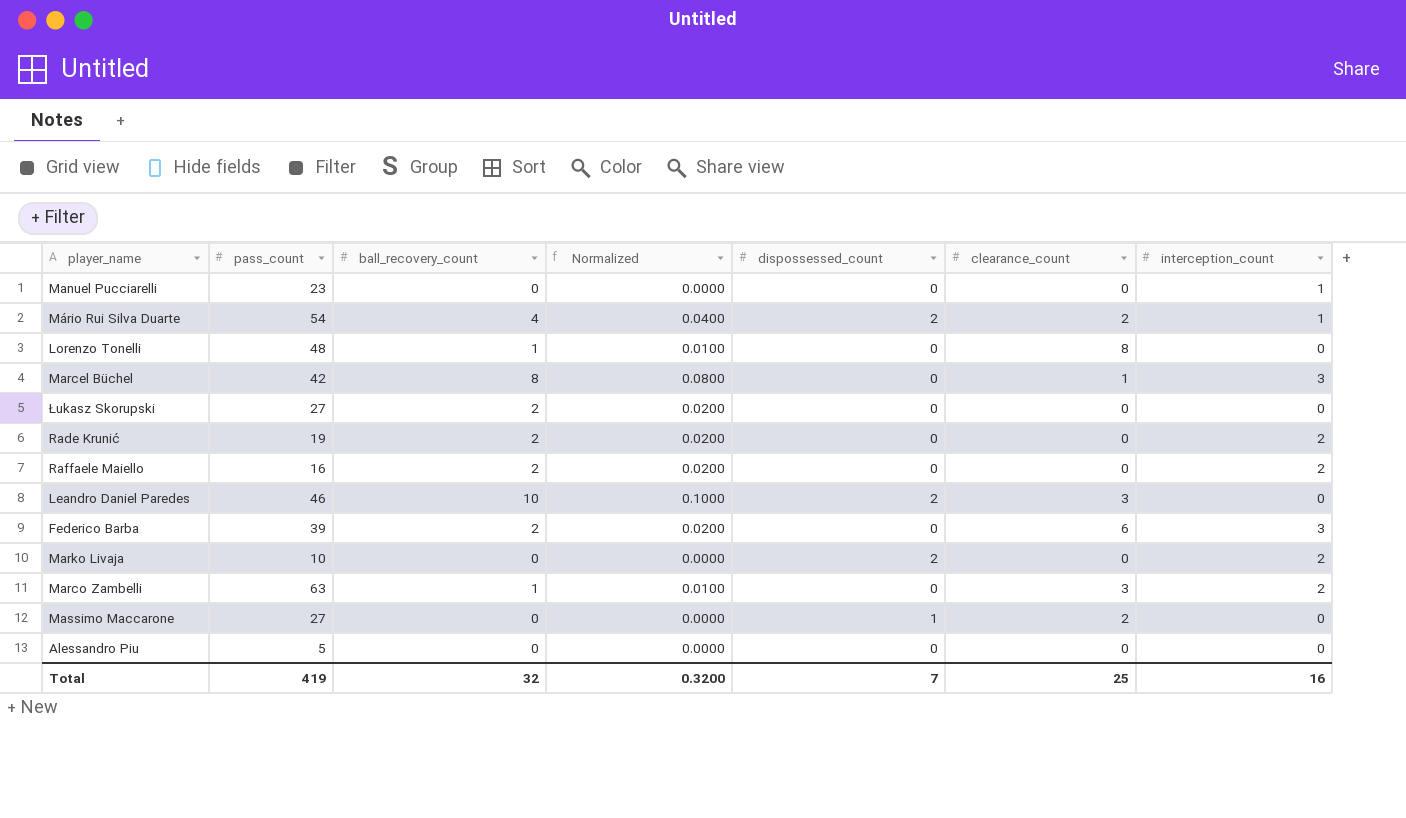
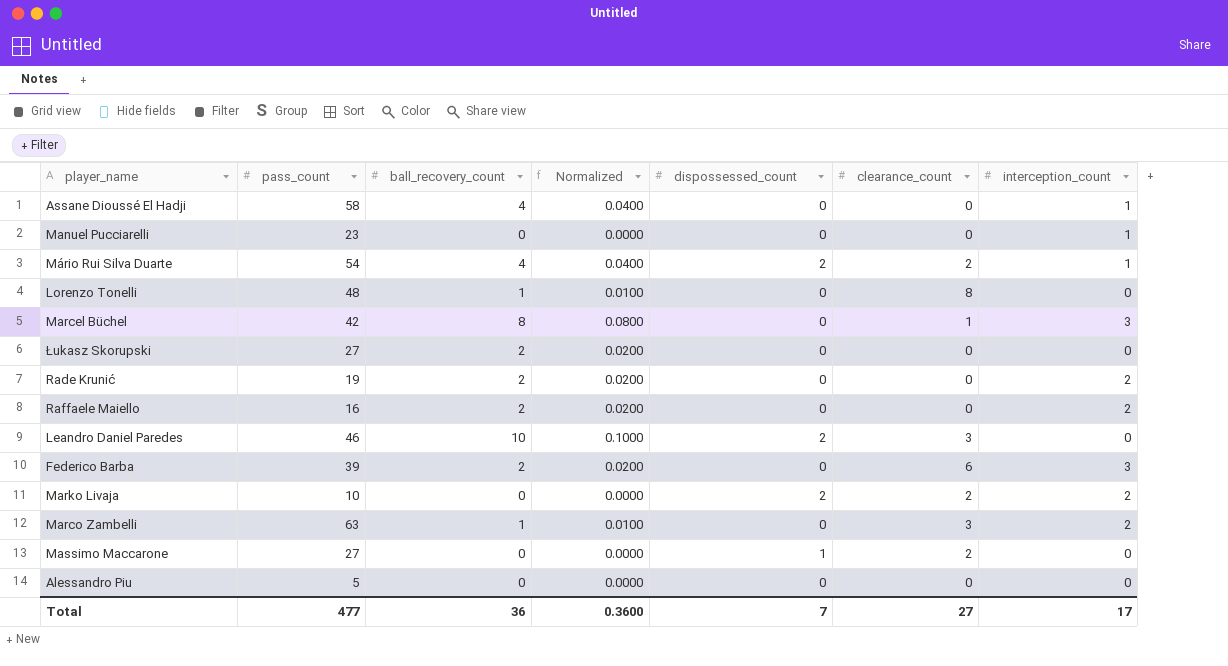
row Assane Dioussé El Hadji: none -> 58 | 4 | 0.0400 | 0 | 0 | 1
Marko Livaja | clearance_count: 0 -> 2
Total | pass_count: 419 -> 477
Total | ball_recovery_count: 32 -> 36
Total | Normalized: 0.3200 -> 0.3600
Total | clearance_count: 25 -> 27
Total | interception_count: 16 -> 17

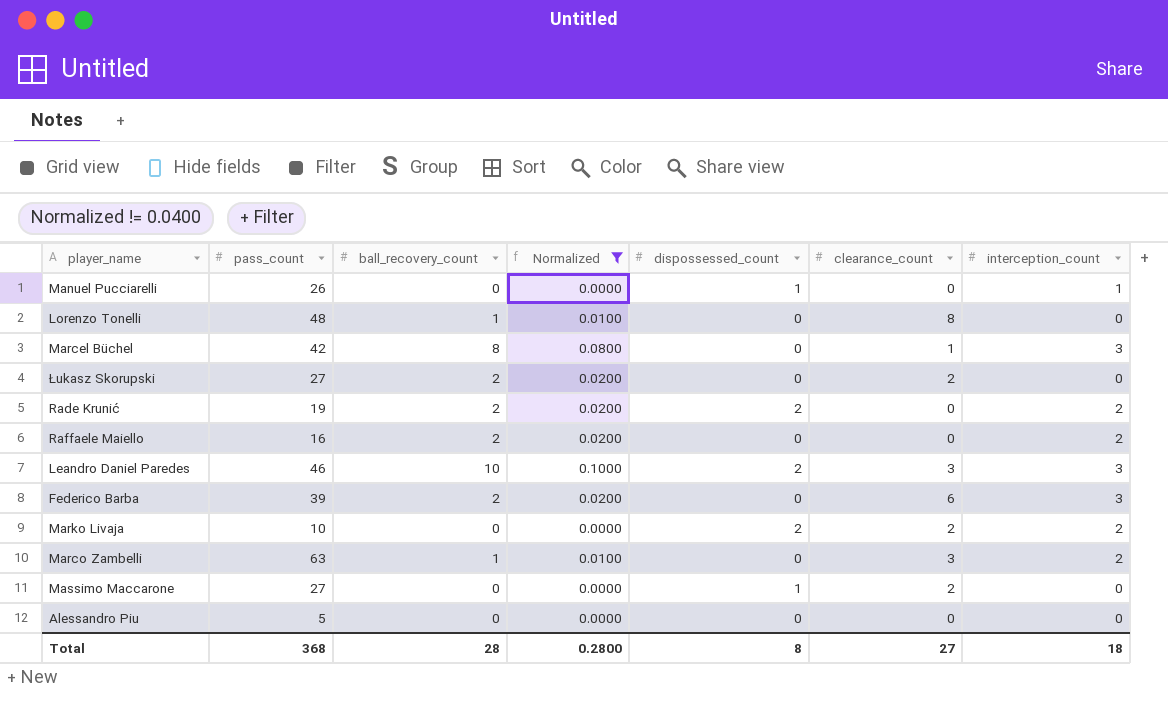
filter: none -> Normalized != 0.0400
Manuel Pucciarelli | pass_count: 23 -> 26
Manuel Pucciarelli | dispossessed_count: 0 -> 1
Łukasz Skorupski | clearance_count: 0 -> 2
Rade Krunić | dispossessed_count: 0 -> 2
Leandro Daniel Paredes | interception_count: 0 -> 3
Total | pass_count: 477 -> 368
Total | ball_recovery_count: 36 -> 28
Total | Normalized: 0.3600 -> 0.2800
Total | dispossessed_count: 7 -> 8
Total | interception_count: 17 -> 18

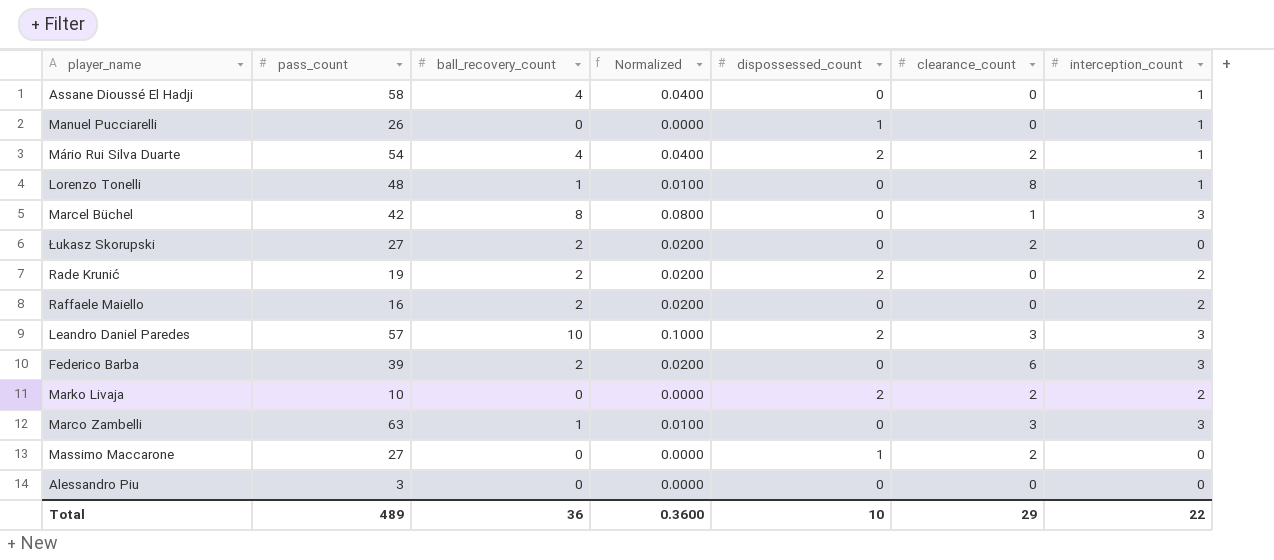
filter: Normalized != 0.0400 -> none
Lorenzo Tonelli | interception_count: 0 -> 1
Leandro Daniel Paredes | pass_count: 46 -> 57
Marco Zambelli | interception_count: 2 -> 3
Alessandro Piu | pass_count: 5 -> 3
Total | pass_count: 368 -> 489
Total | ball_recovery_count: 28 -> 36
Total | Normalized: 0.2800 -> 0.3600
Total | dispossessed_count: 8 -> 10
Total | clearance_count: 27 -> 29
Total | interception_count: 18 -> 22

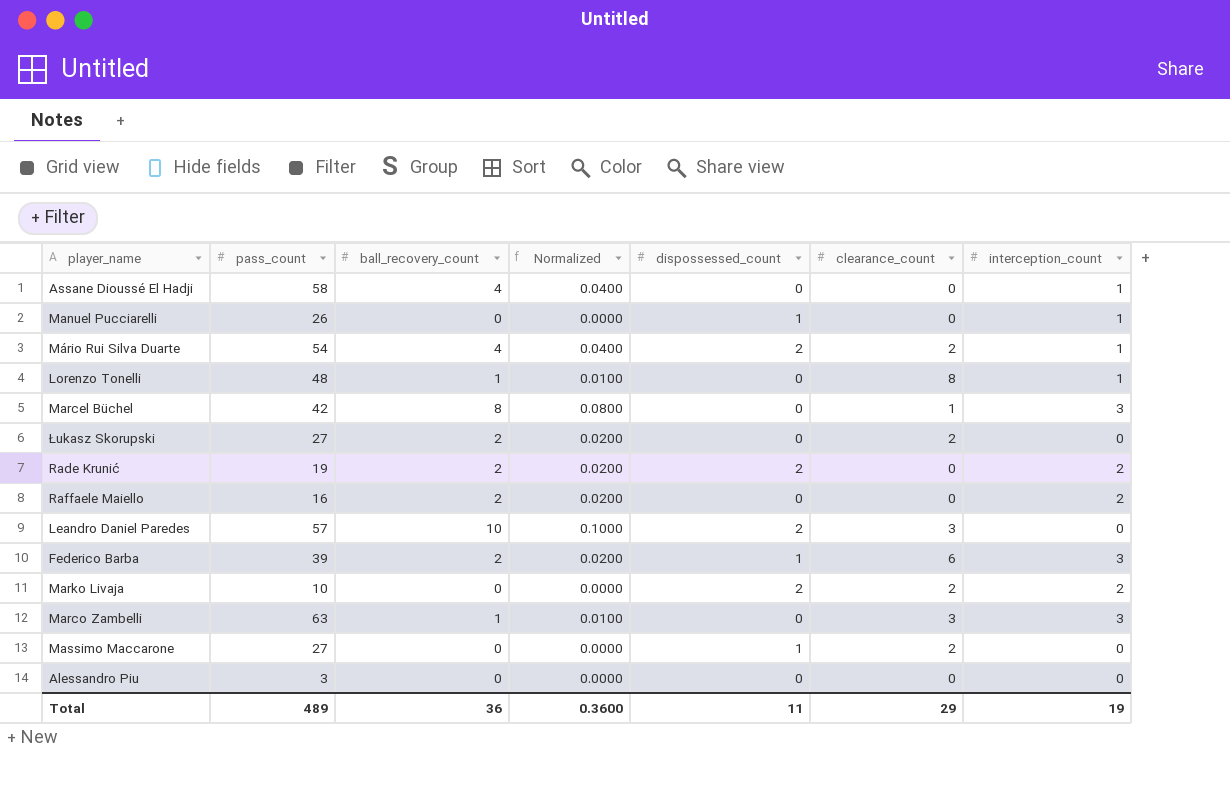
Leandro Daniel Paredes | interception_count: 3 -> 0
Federico Barba | dispossessed_count: 0 -> 1
Total | dispossessed_count: 10 -> 11
Total | interception_count: 22 -> 19

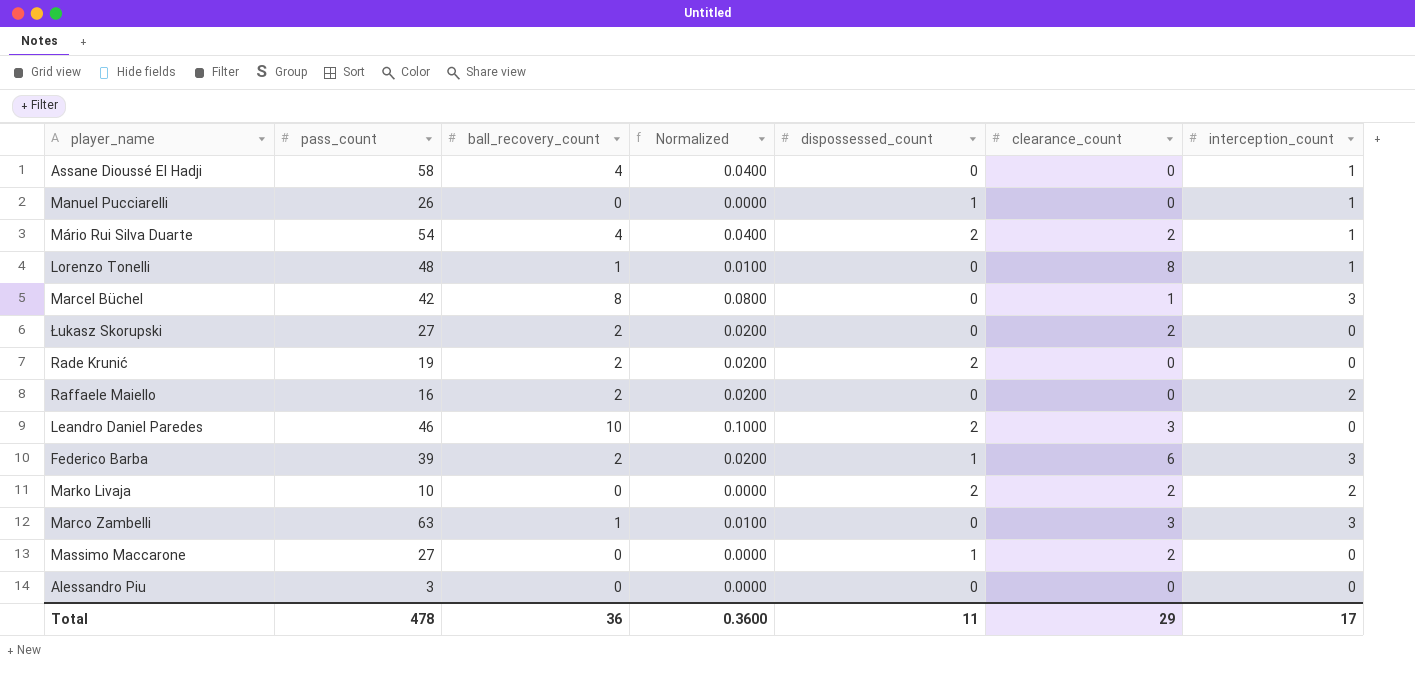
Rade Krunić | interception_count: 2 -> 0
Leandro Daniel Paredes | pass_count: 57 -> 46
Total | pass_count: 489 -> 478
Total | interception_count: 19 -> 17

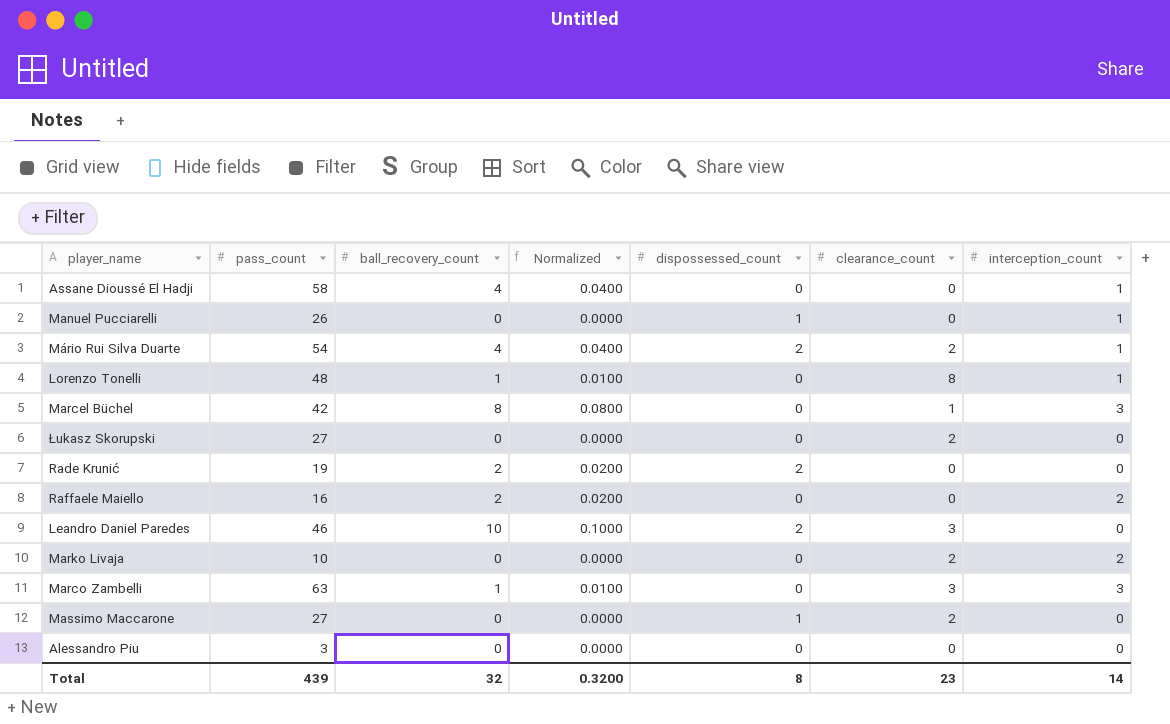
row Federico Barba: 39 | 2 | 0.0200 | 1 | 6 | 3 -> none
Łukasz Skorupski | ball_recovery_count: 2 -> 0
Łukasz Skorupski | Normalized: 0.0200 -> 0.0000
Marko Livaja | dispossessed_count: 2 -> 0
Total | pass_count: 478 -> 439
Total | ball_recovery_count: 36 -> 32
Total | Normalized: 0.3600 -> 0.3200
Total | dispossessed_count: 11 -> 8
Total | clearance_count: 29 -> 23
Total | interception_count: 17 -> 14

